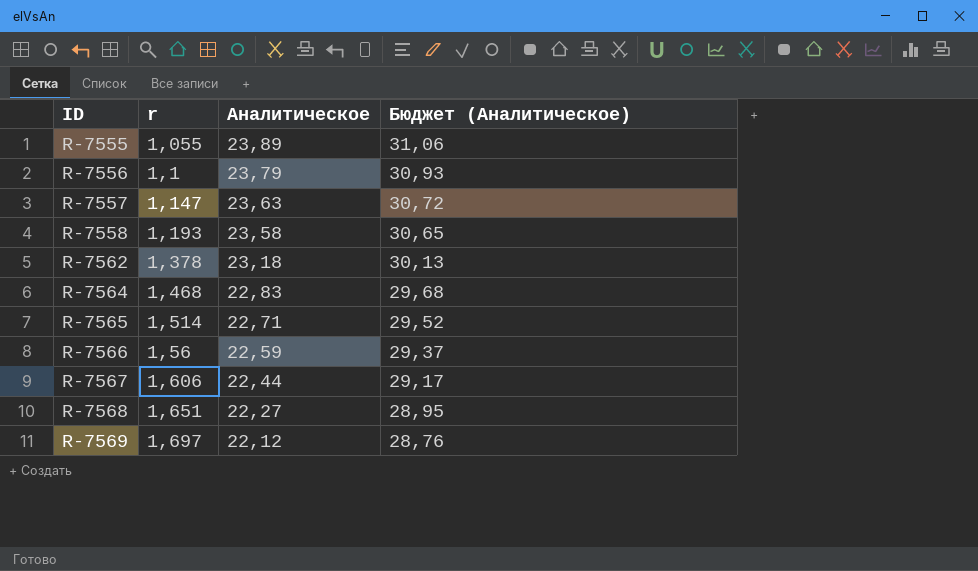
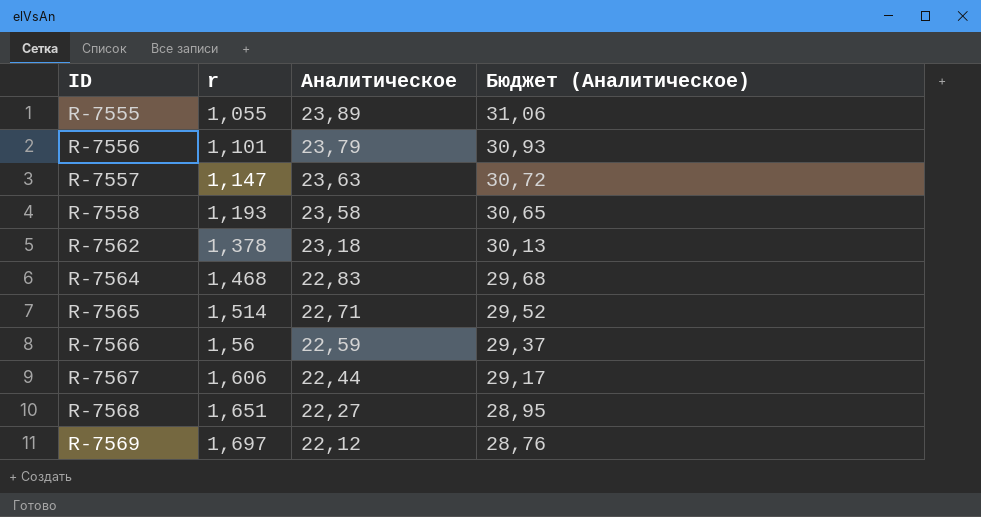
R-7556 | r: 1,1 -> 1,101

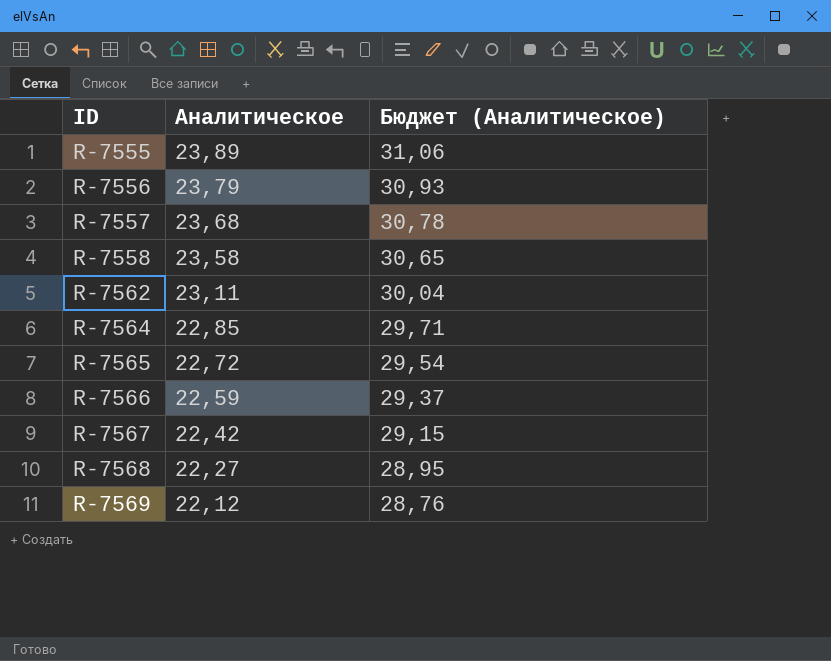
column r | position: 2 -> none
R-7557 | Аналитическое: 23,63 -> 23,68
R-7557 | Бюджет (Аналитическое): 30,72 -> 30,78
R-7562 | Аналитическое: 23,18 -> 23,11
R-7562 | Бюджет (Аналитическое): 30,13 -> 30,04
R-7564 | Аналитическое: 22,83 -> 22,85
R-7564 | Бюджет (Аналитическое): 29,68 -> 29,71
R-7565 | Аналитическое: 22,71 -> 22,72
R-7565 | Бюджет (Аналитическое): 29,52 -> 29,54
R-7567 | Аналитическое: 22,44 -> 22,42
R-7567 | Бюджет (Аналитическое): 29,17 -> 29,15

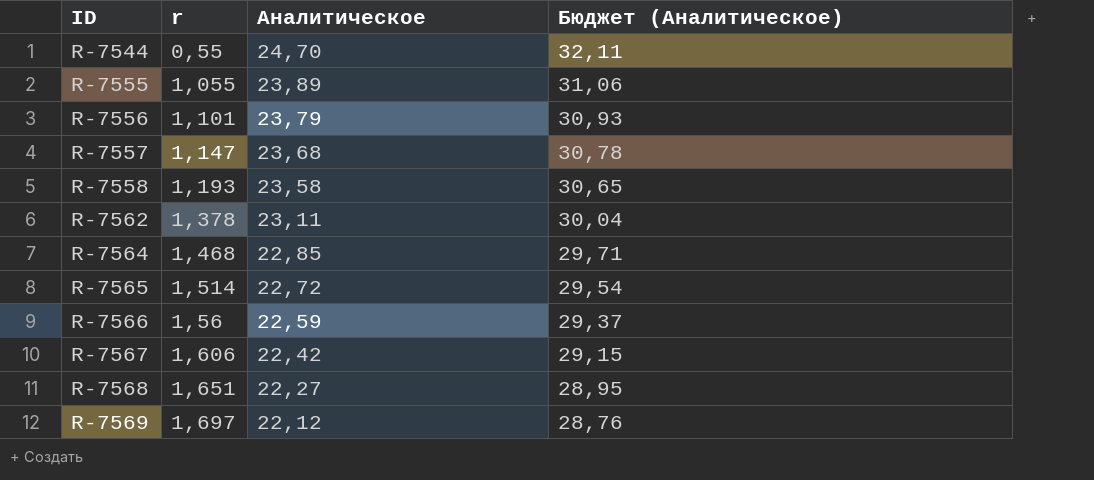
column r | position: none -> 2
row R-7544: none -> 0,55 | 24,70 | 32,11

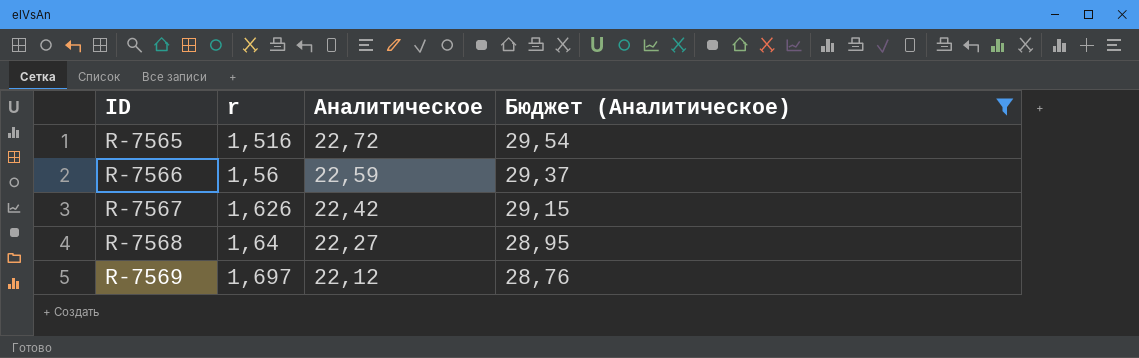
filter: none -> Бюджет (Аналитическое) <= 29,54
R-7565 | r: 1,514 -> 1,516
R-7567 | r: 1,606 -> 1,626
R-7568 | r: 1,651 -> 1,64

